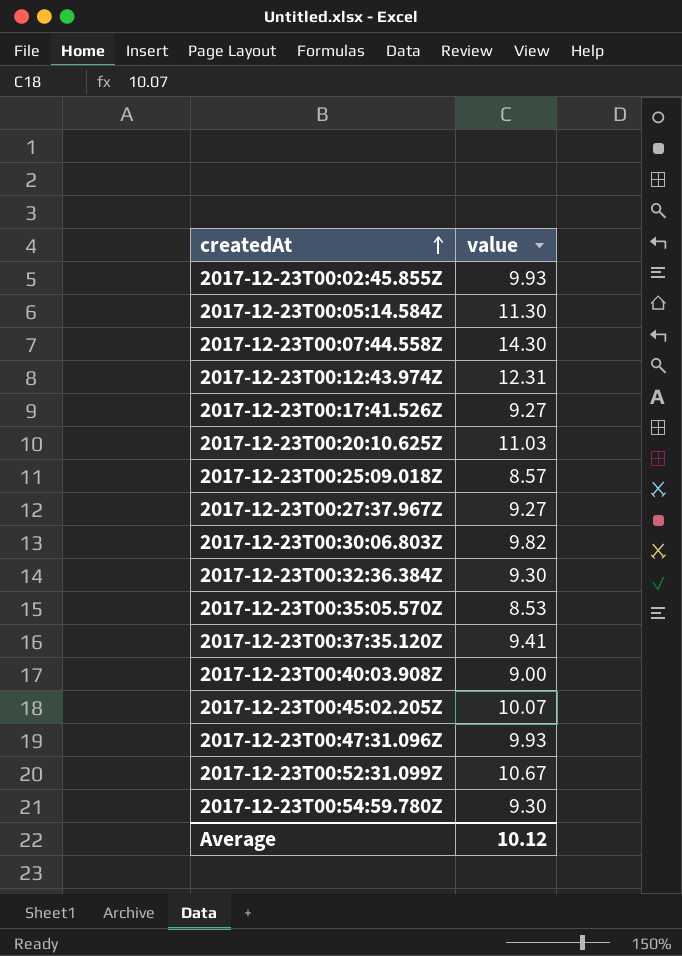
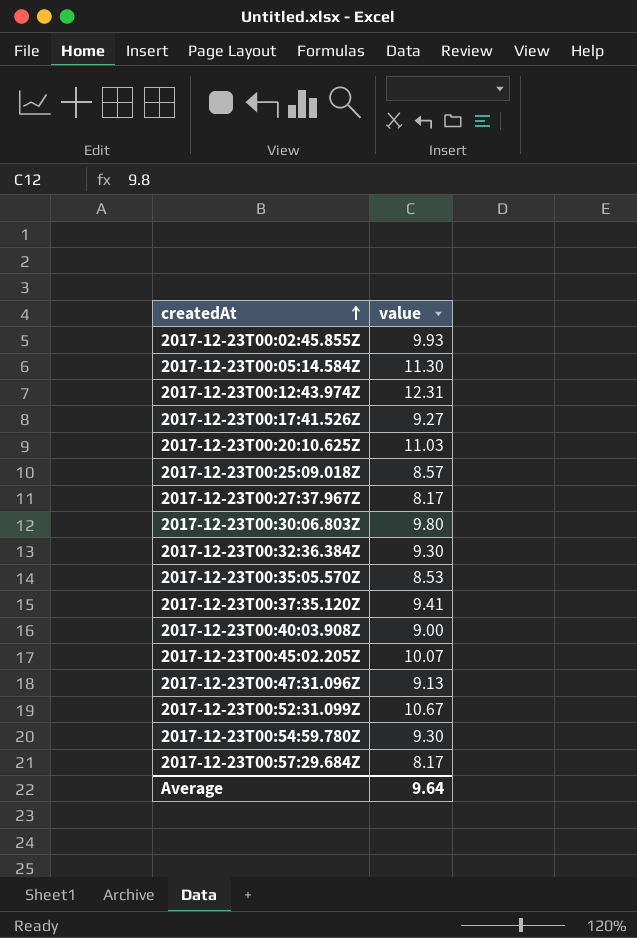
row 2017-12-23T00:07:44.558Z: 14.30 -> none
2017-12-23T00:27:37.967Z | value: 9.27 -> 8.17
2017-12-23T00:30:06.803Z | value: 9.82 -> 9.80
2017-12-23T00:47:31.096Z | value: 9.93 -> 9.13
row 2017-12-23T00:57:29.684Z: none -> 8.17
Average | value: 10.12 -> 9.64

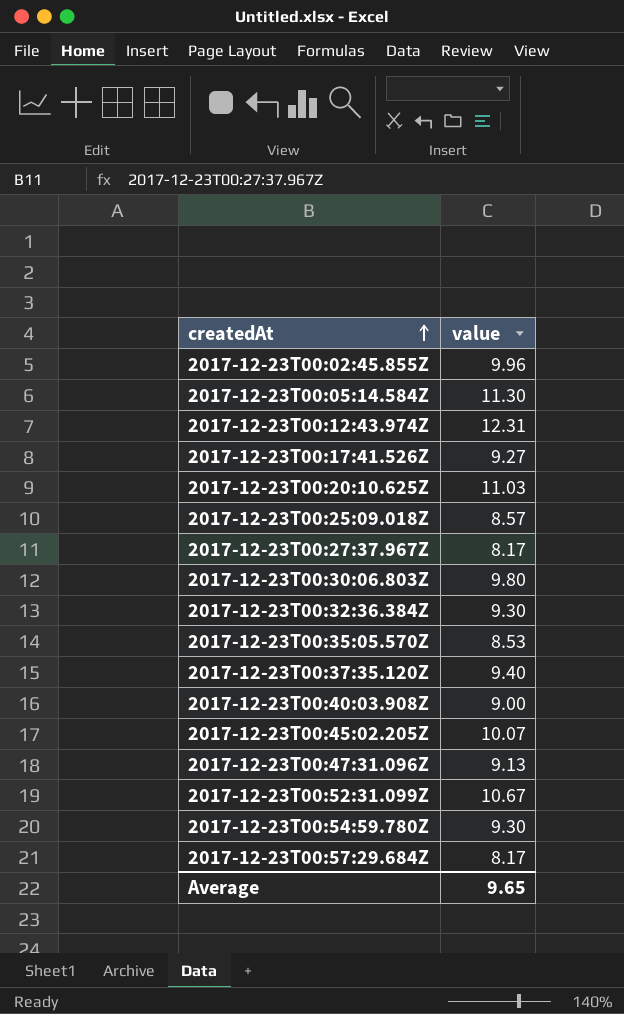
2017-12-23T00:02:45.855Z | value: 9.93 -> 9.96
2017-12-23T00:37:35.120Z | value: 9.41 -> 9.40
Average | value: 9.64 -> 9.65

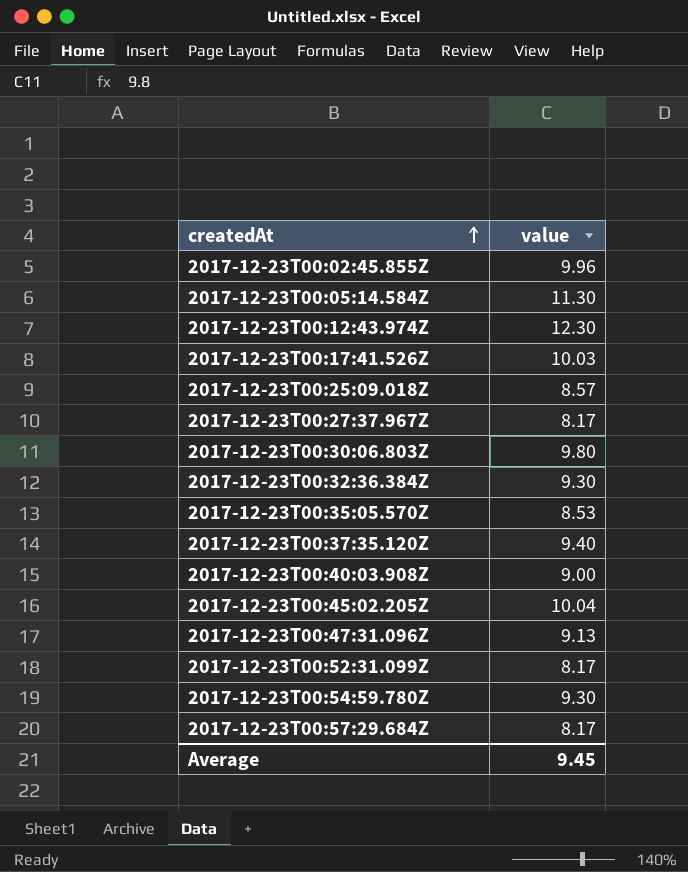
row 2017-12-23T00:20:10.625Z: 11.03 -> none
2017-12-23T00:12:43.974Z | value: 12.31 -> 12.30
2017-12-23T00:17:41.526Z | value: 9.27 -> 10.03
2017-12-23T00:45:02.205Z | value: 10.07 -> 10.04
2017-12-23T00:52:31.099Z | value: 10.67 -> 8.17
Average | value: 9.65 -> 9.45

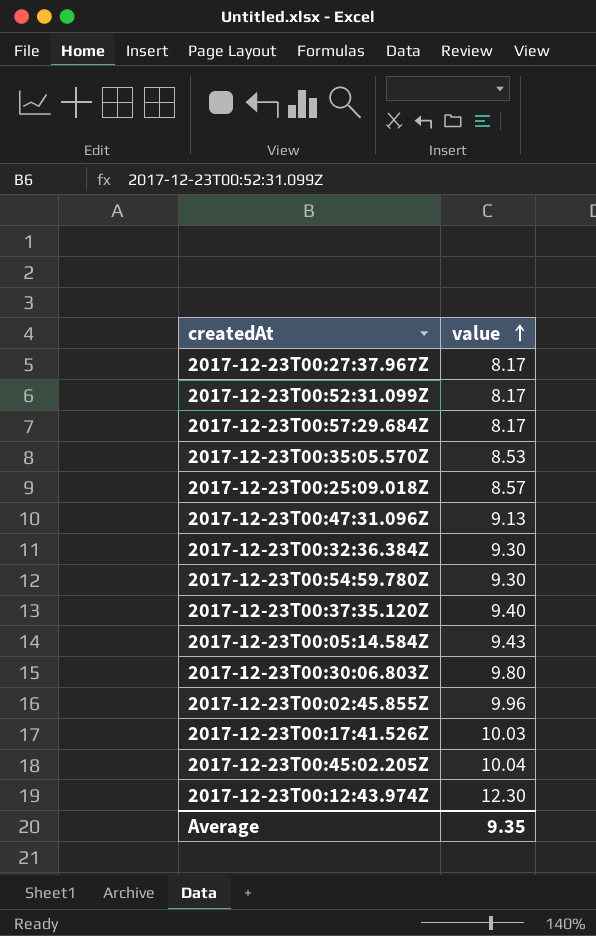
row order: createdAt ascending -> value ascending
row 2017-12-23T00:40:03.908Z: 9.00 -> none
2017-12-23T00:05:14.584Z | value: 11.30 -> 9.43
Average | value: 9.45 -> 9.35

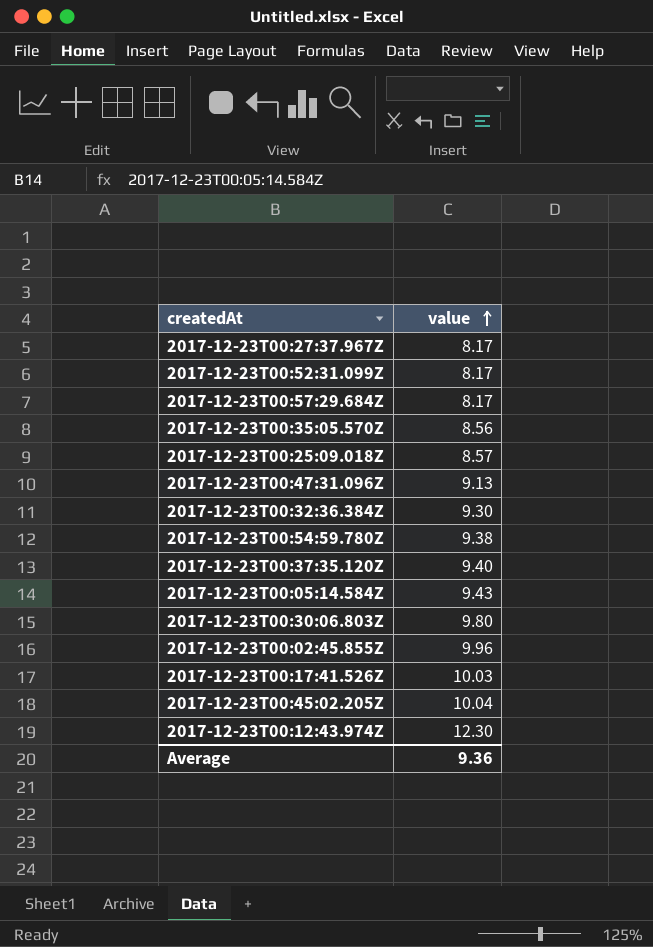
2017-12-23T00:35:05.570Z | value: 8.53 -> 8.56
2017-12-23T00:54:59.780Z | value: 9.30 -> 9.38
Average | value: 9.35 -> 9.36

